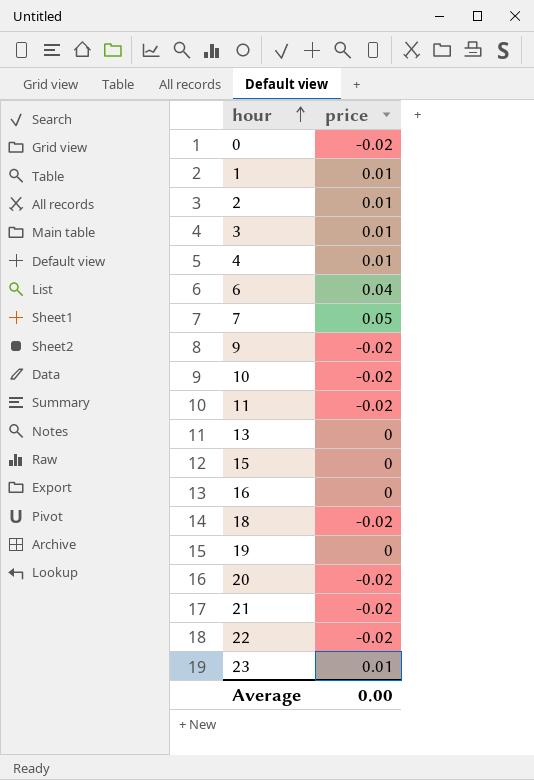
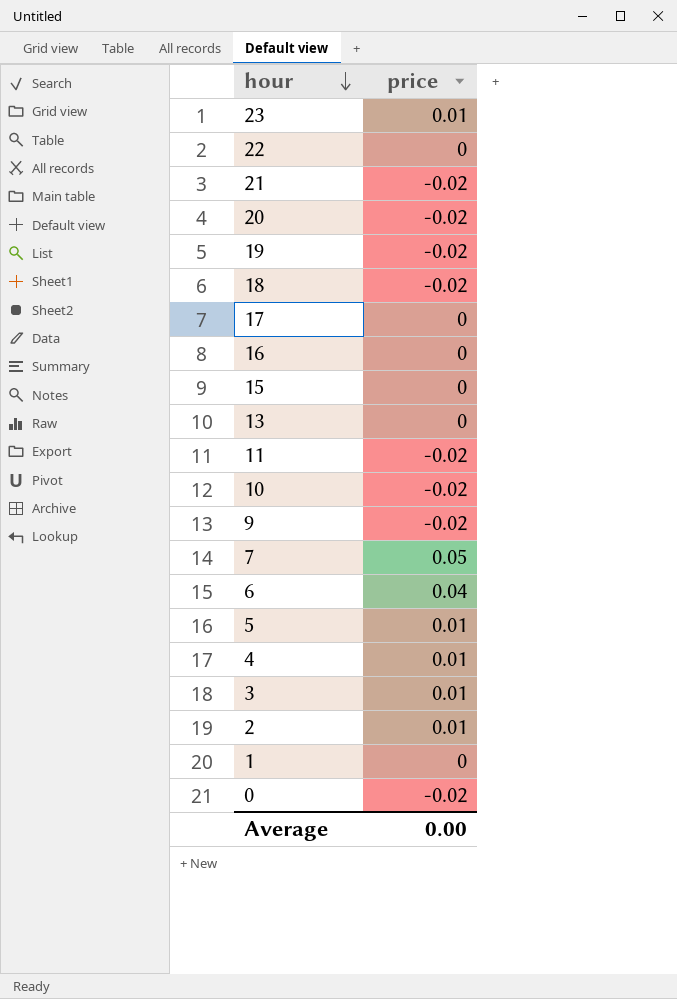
row order: hour ascending -> hour descending
22 | price: -0.02 -> 0
19 | price: 0 -> -0.02
row 17: none -> 0
row 5: none -> 0.01
1 | price: 0.01 -> 0

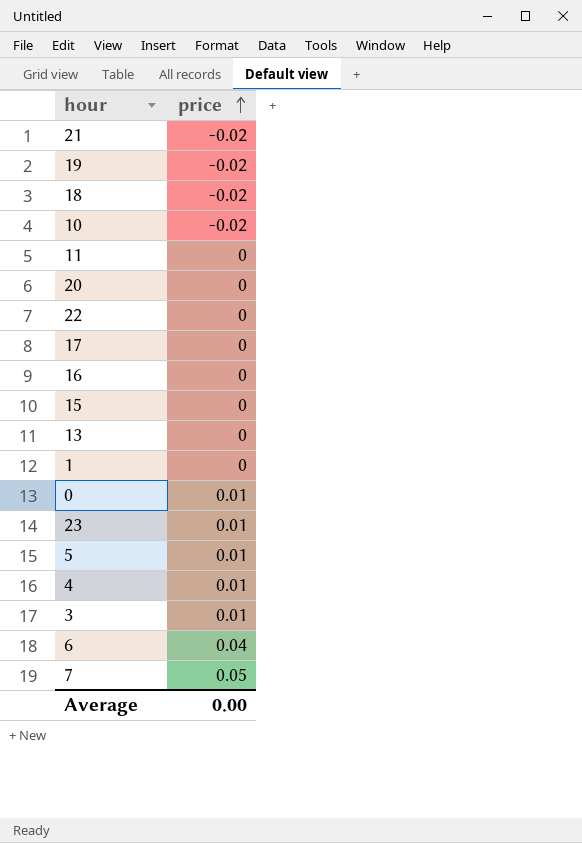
row order: hour descending -> price ascending
row 9: -0.02 -> none
row 2: 0.01 -> none
11 | price: -0.02 -> 0
20 | price: -0.02 -> 0
0 | price: -0.02 -> 0.01

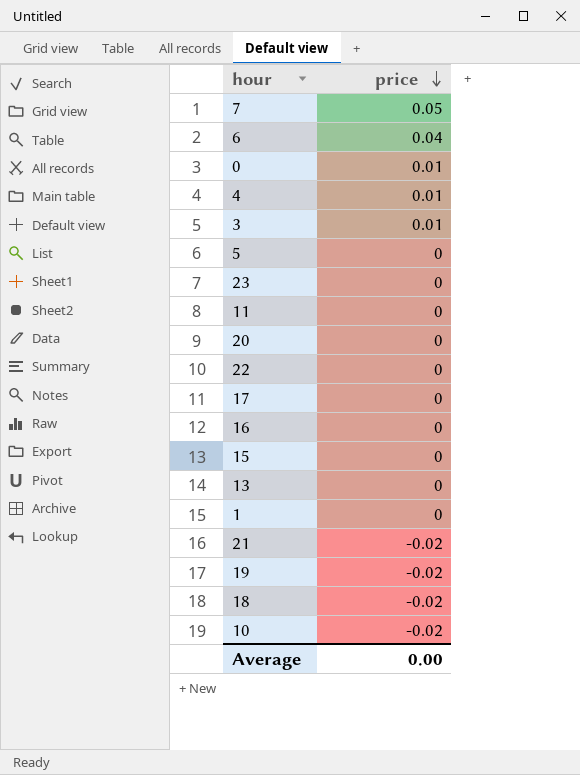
row order: price ascending -> price descending
5 | price: 0.01 -> 0
23 | price: 0.01 -> 0

